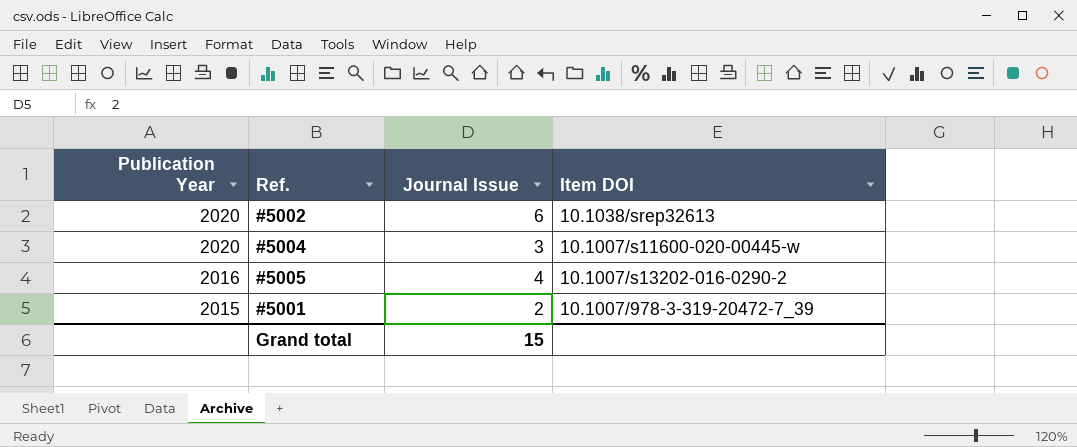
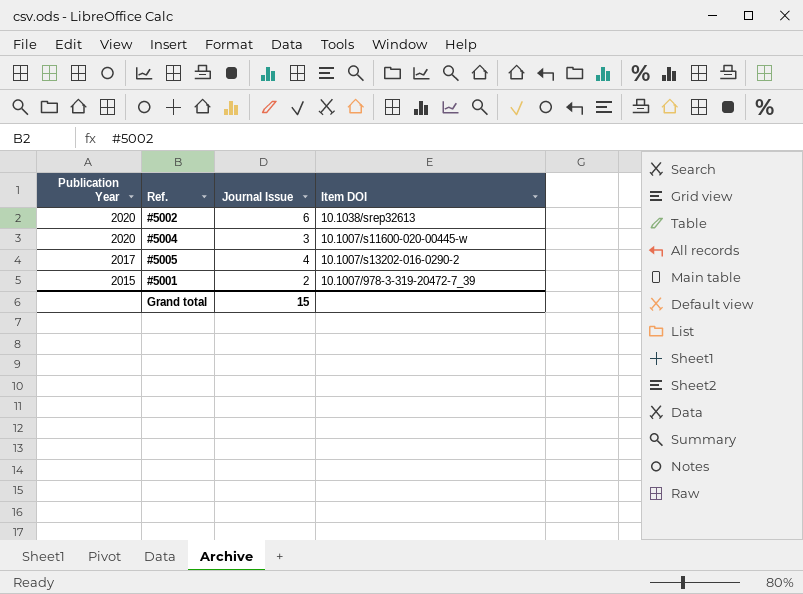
#5005 | Publication Year: 2016 -> 2017

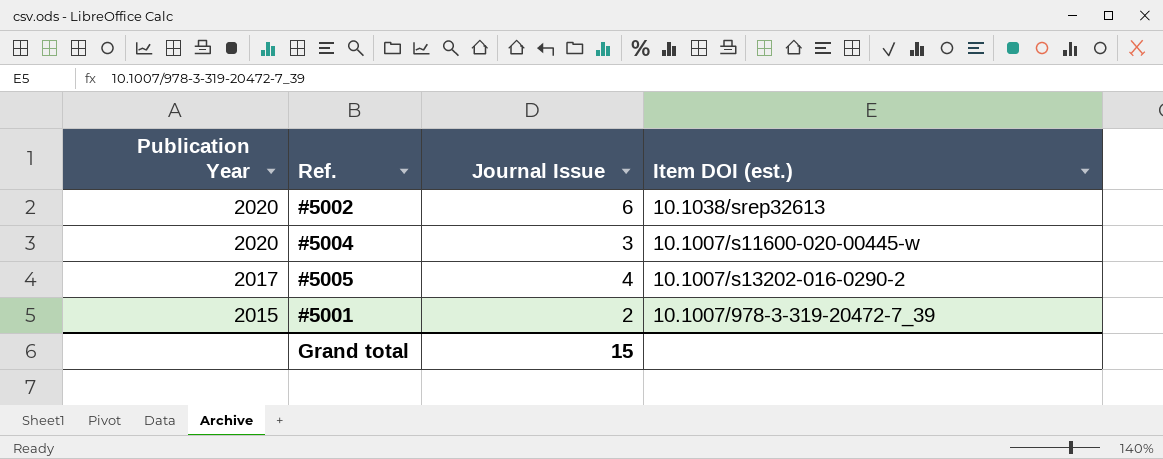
column name: Item DOI -> Item DOI (est.)

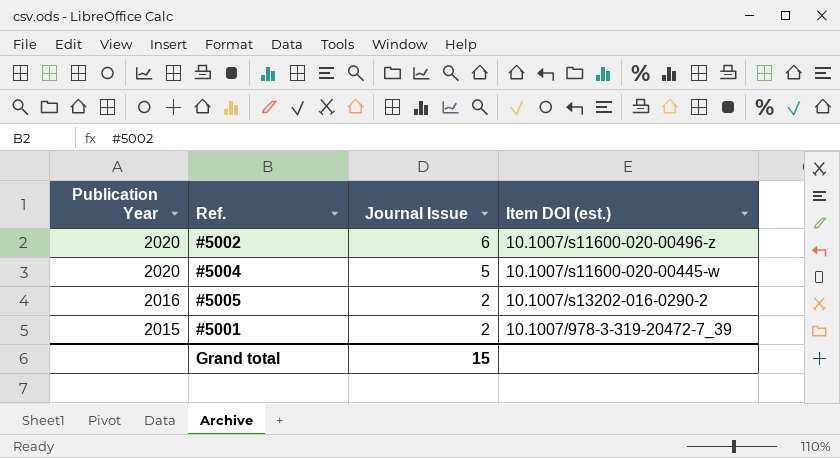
#5002 | Item DOI (est.): 10.1038/srep32613 -> 10.1007/s11600-020-00496-z
#5004 | Journal Issue: 3 -> 5
#5005 | Publication Year: 2017 -> 2016
#5005 | Journal Issue: 4 -> 2

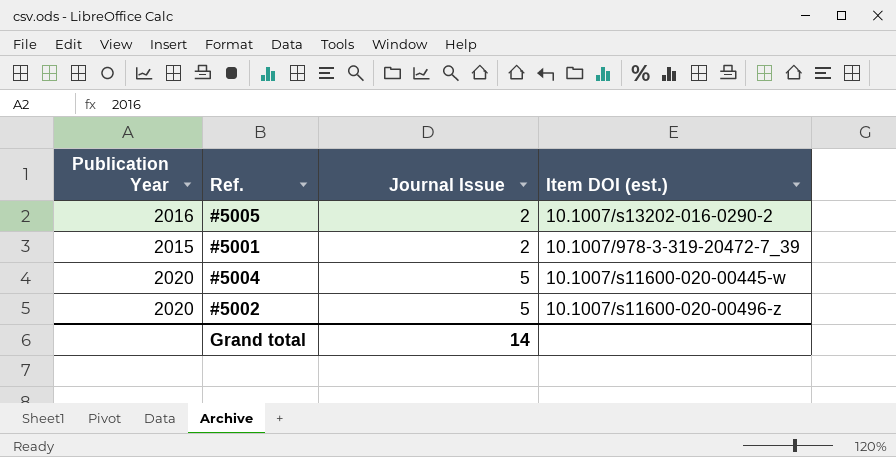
row order: Publication Year descending -> Journal Issue ascending
#5002 | Journal Issue: 6 -> 5
Grand total | Journal Issue: 15 -> 14

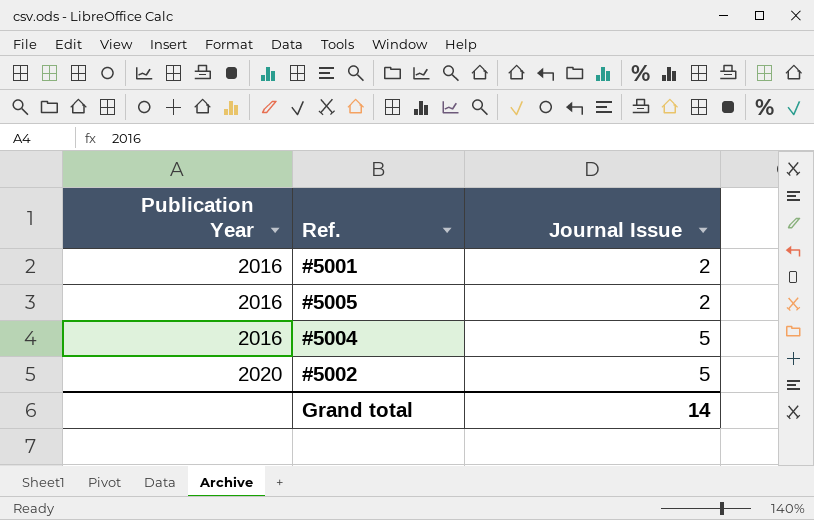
row order: Journal Issue ascending -> Publication Year ascending
column Item DOI (est.) | position: 4 -> none
#5001 | Publication Year: 2015 -> 2016
#5004 | Publication Year: 2020 -> 2016

